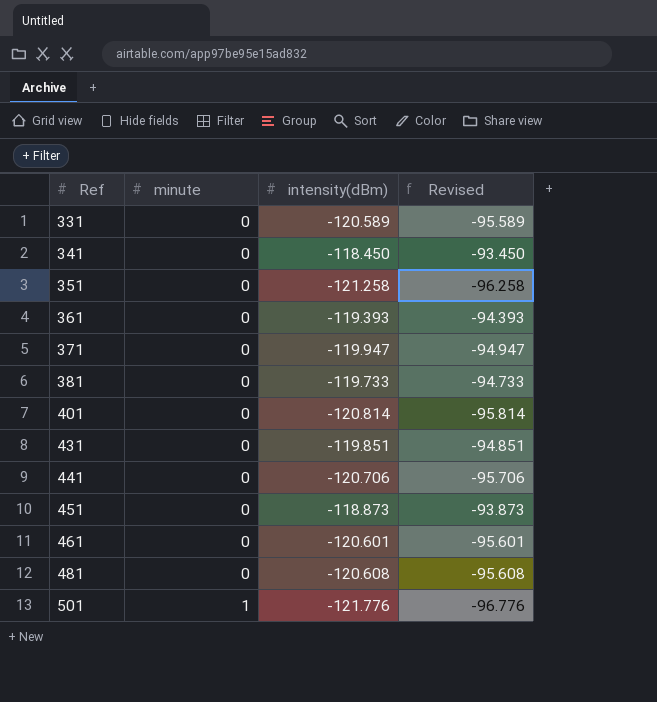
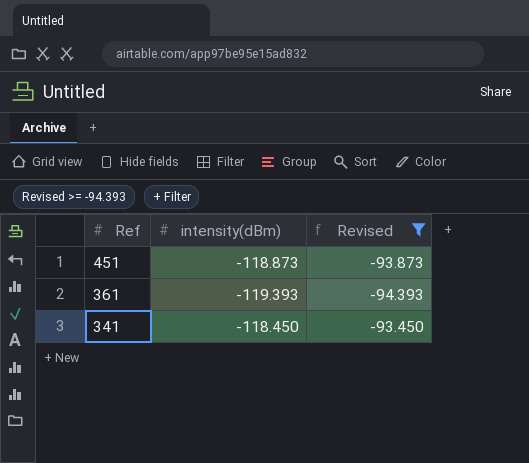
filter: none -> Revised >= -94.393
row order: Ref ascending -> Ref descending
column minute | position: 2 -> none

